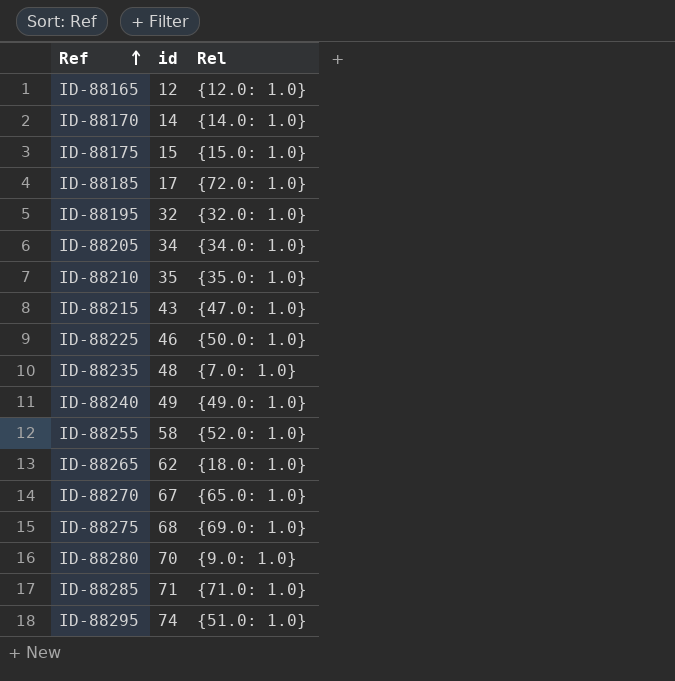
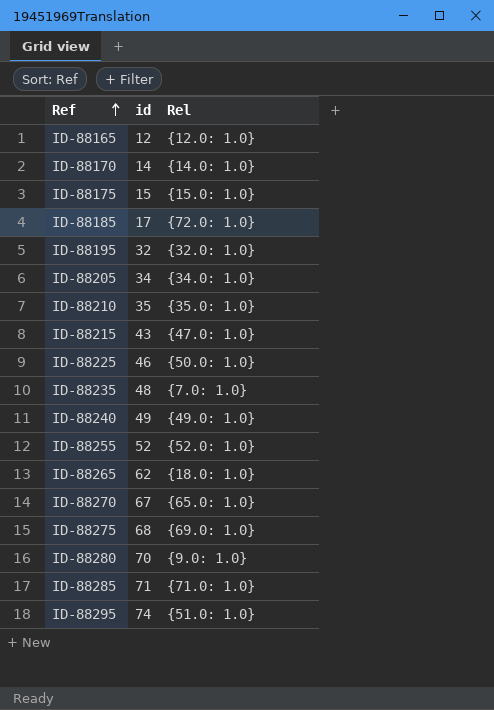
ID-88255 | id: 58 -> 52

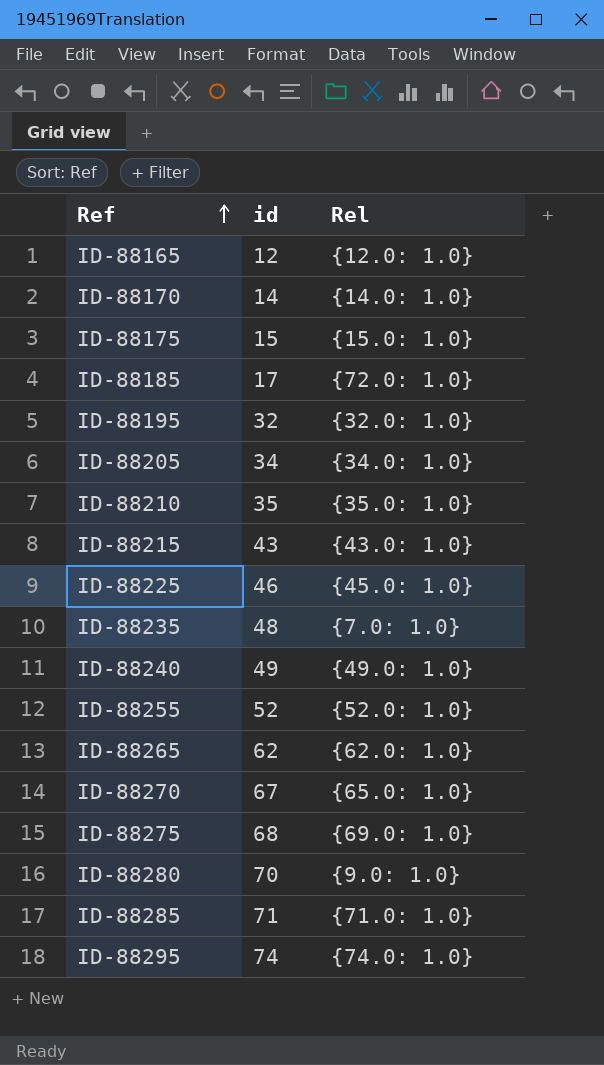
ID-88215 | Rel: {47.0: 1.0} -> {43.0: 1.0}
ID-88225 | Rel: {50.0: 1.0} -> {45.0: 1.0}
ID-88265 | Rel: {18.0: 1.0} -> {62.0: 1.0}
ID-88295 | Rel: {51.0: 1.0} -> {74.0: 1.0}

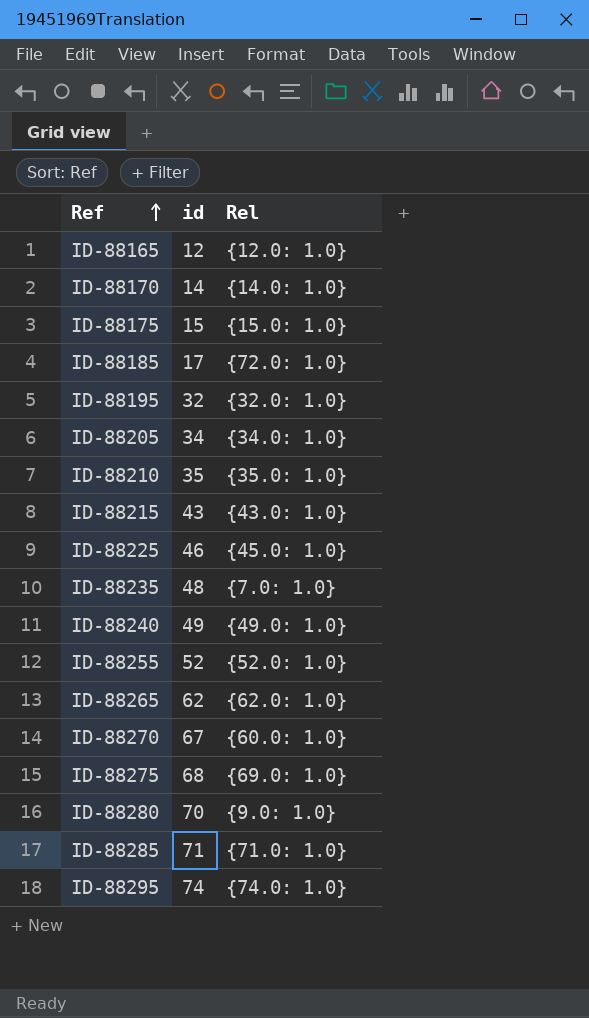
ID-88270 | Rel: {65.0: 1.0} -> {60.0: 1.0}

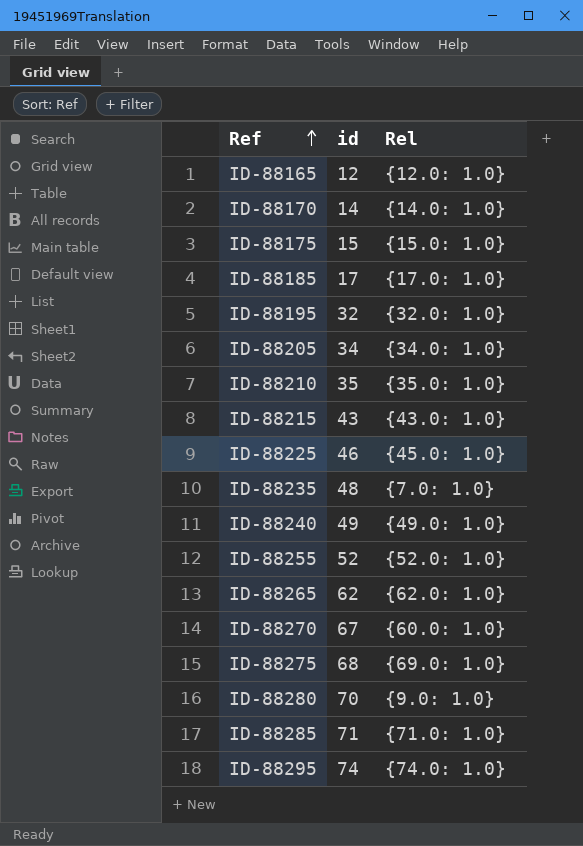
ID-88185 | Rel: {72.0: 1.0} -> {17.0: 1.0}

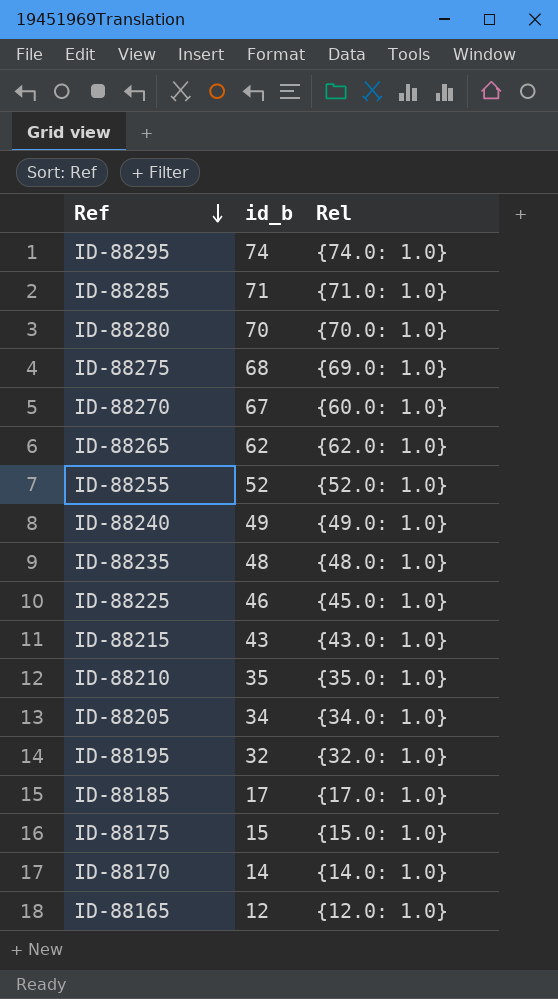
row order: Ref ascending -> Ref descending
column name: id -> id_b
ID-88280 | Rel: {9.0: 1.0} -> {70.0: 1.0}
ID-88235 | Rel: {7.0: 1.0} -> {48.0: 1.0}

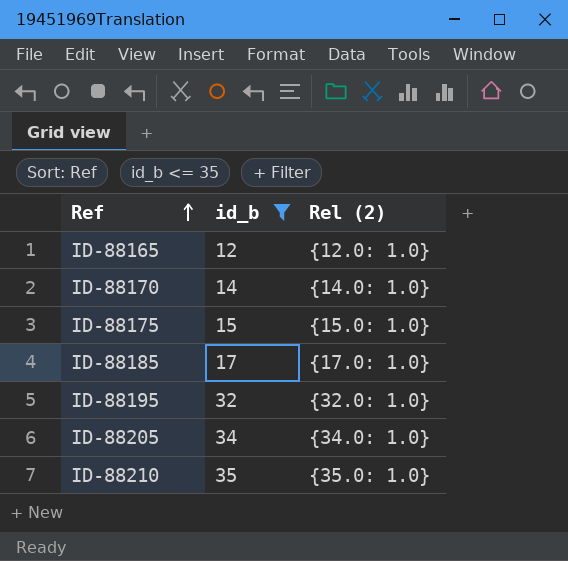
filter: none -> id_b <= 35
row order: Ref descending -> Ref ascending
column name: Rel -> Rel (2)

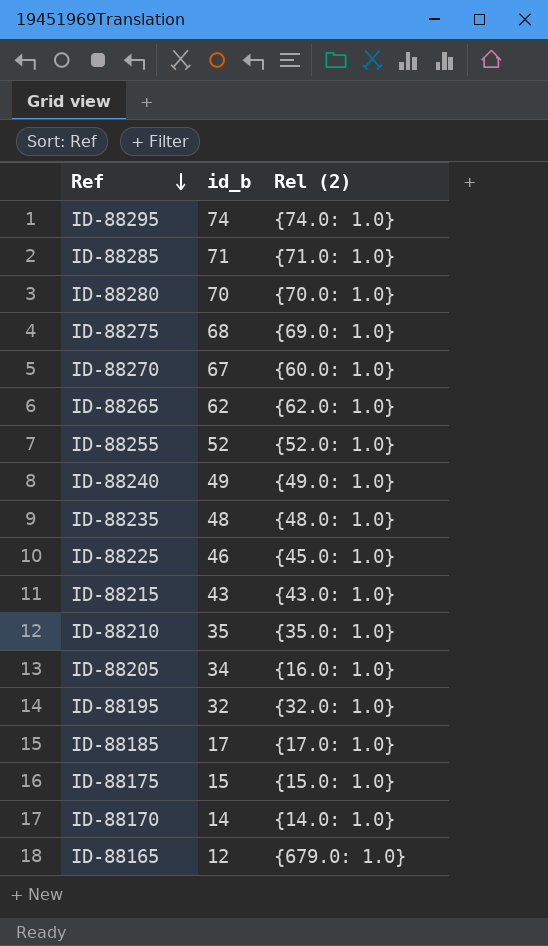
filter: id_b <= 35 -> none
row order: Ref ascending -> Ref descending
ID-88205 | Rel (2): {34.0: 1.0} -> {16.0: 1.0}
ID-88165 | Rel (2): {12.0: 1.0} -> {679.0: 1.0}

